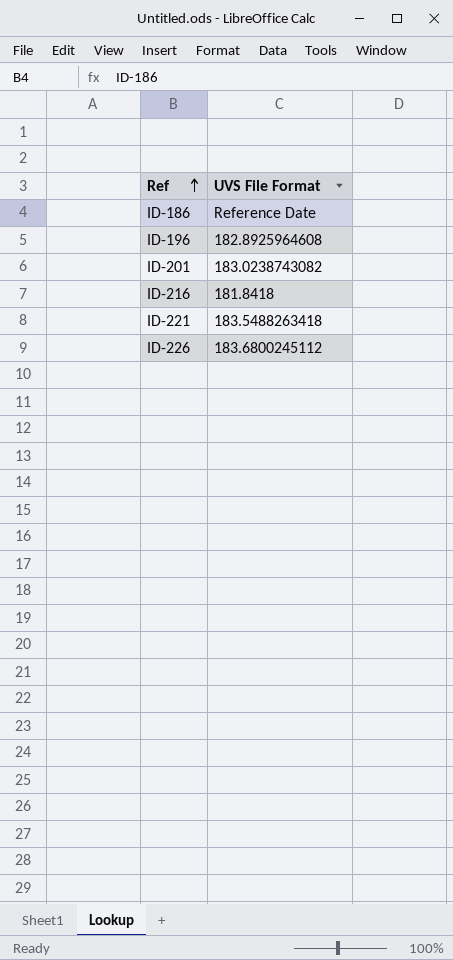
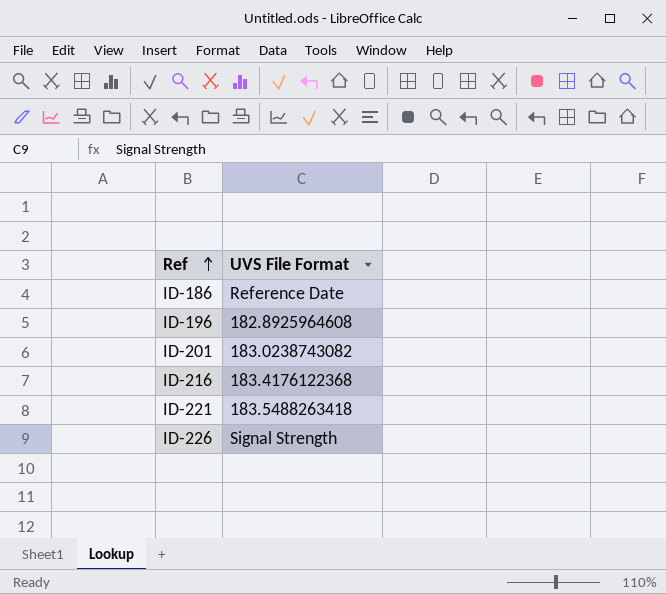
ID-216 | UVS File Format: 181.8418 -> 183.4176122368
ID-226 | UVS File Format: 183.6800245112 -> Signal Strength

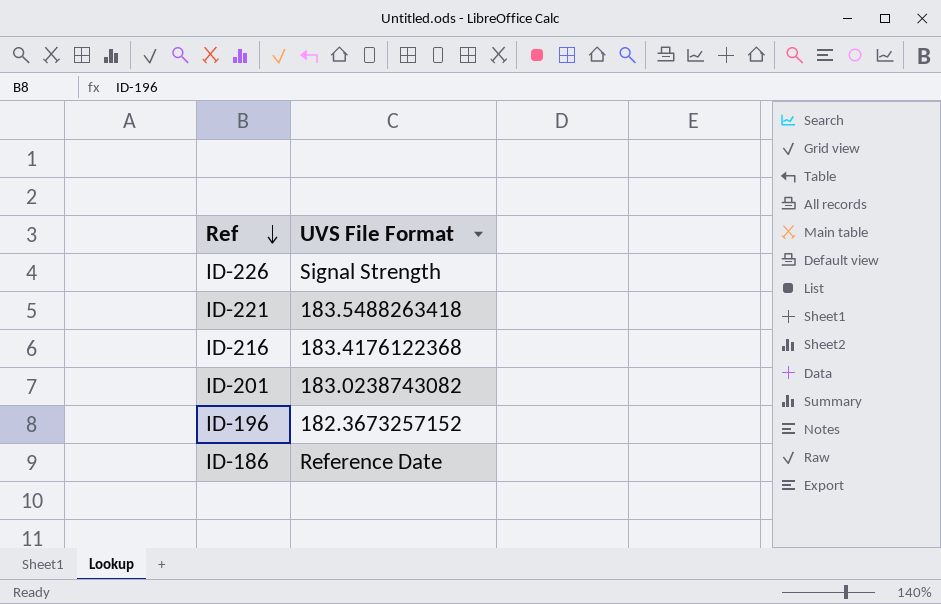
row order: Ref ascending -> Ref descending
ID-196 | UVS File Format: 182.8925964608 -> 182.3673257152

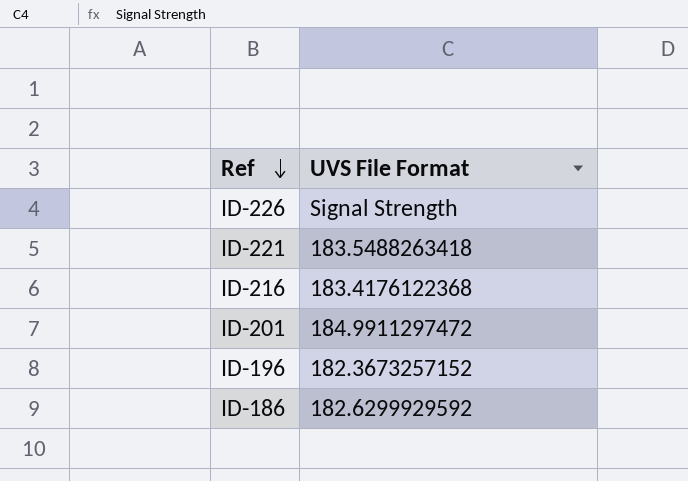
ID-201 | UVS File Format: 183.0238743082 -> 184.9911297472
ID-186 | UVS File Format: Reference Date -> 182.6299929592

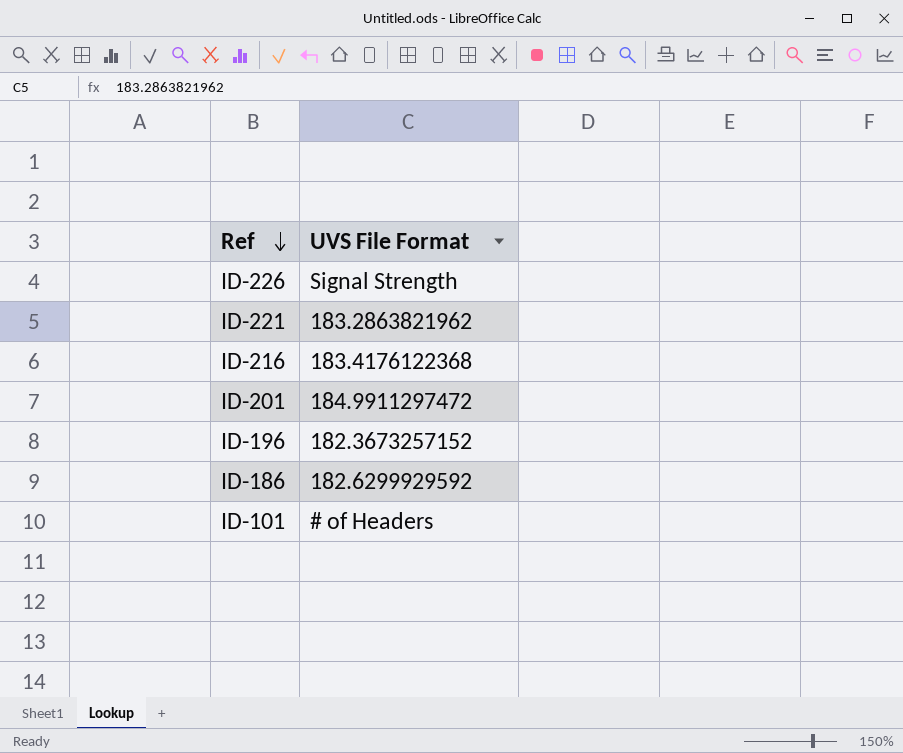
ID-221 | UVS File Format: 183.5488263418 -> 183.2863821962
row ID-101: none -> # of Headers

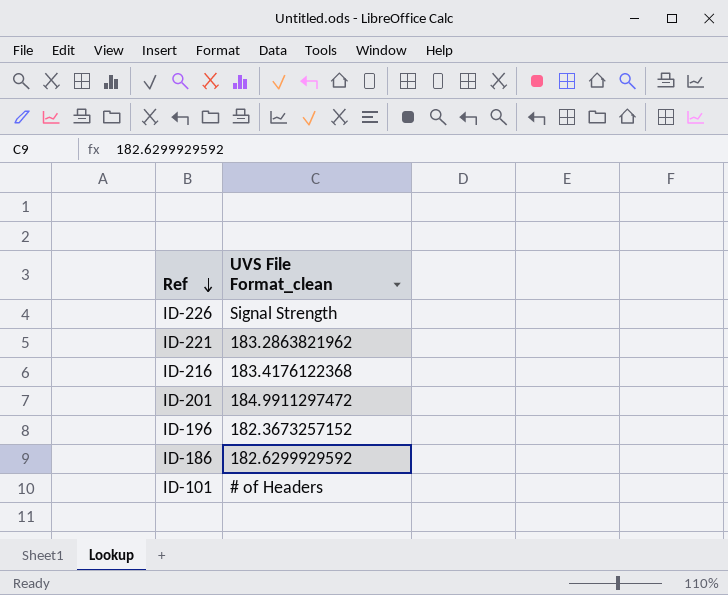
column name: UVS File Format -> UVS File Format_clean

